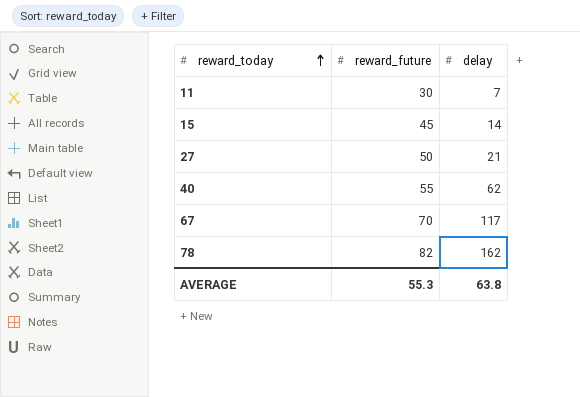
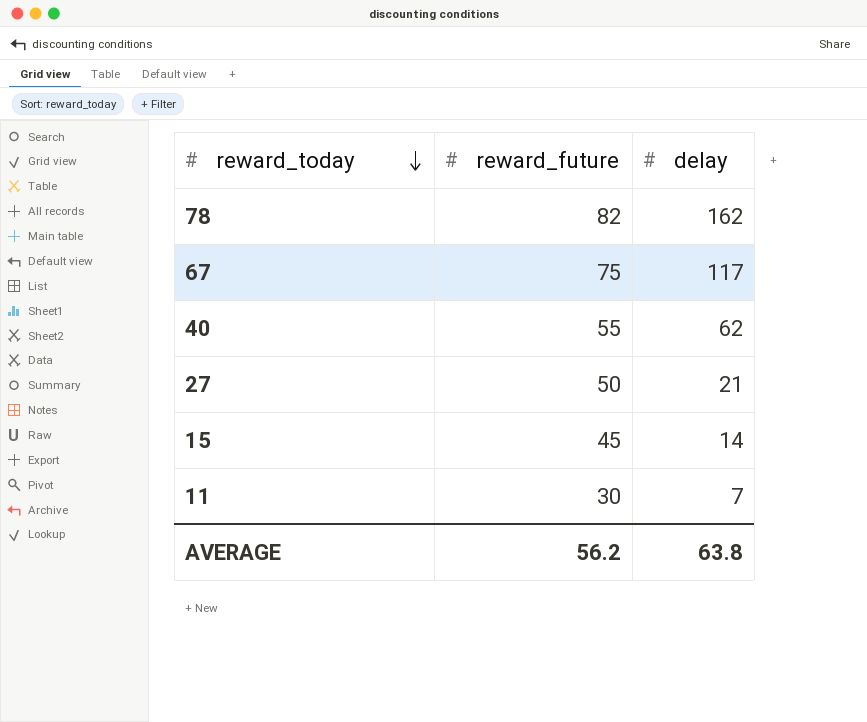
row order: reward_today ascending -> reward_today descending
67 | reward_future: 70 -> 75
AVERAGE | reward_future: 55.3 -> 56.2

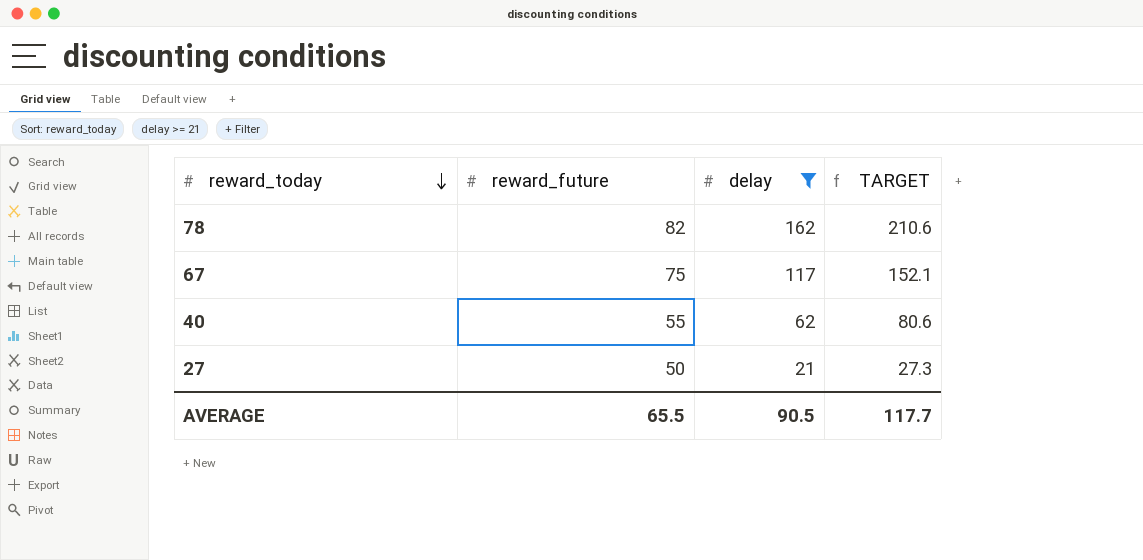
filter: none -> delay >= 21
column TARGET | formula: none -> [delay] * 1.3
AVERAGE | reward_future: 56.2 -> 65.5
AVERAGE | delay: 63.8 -> 90.5

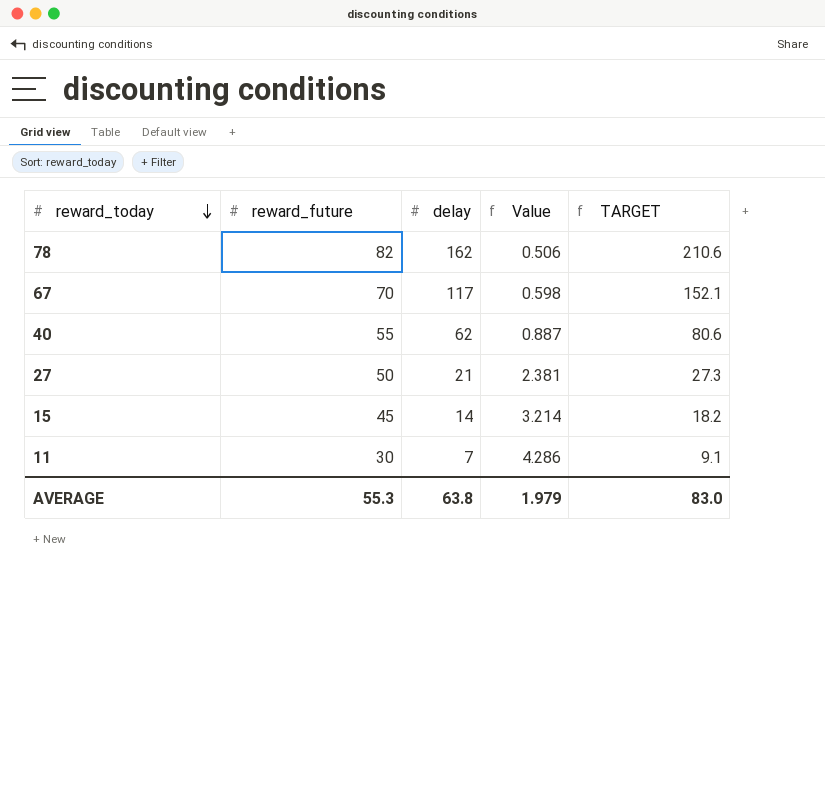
filter: delay >= 21 -> none
column Value | formula: none -> [reward_future] / [delay]
67 | reward_future: 75 -> 70
AVERAGE | reward_future: 65.5 -> 55.3
AVERAGE | delay: 90.5 -> 63.8
AVERAGE | TARGET: 117.7 -> 83.0

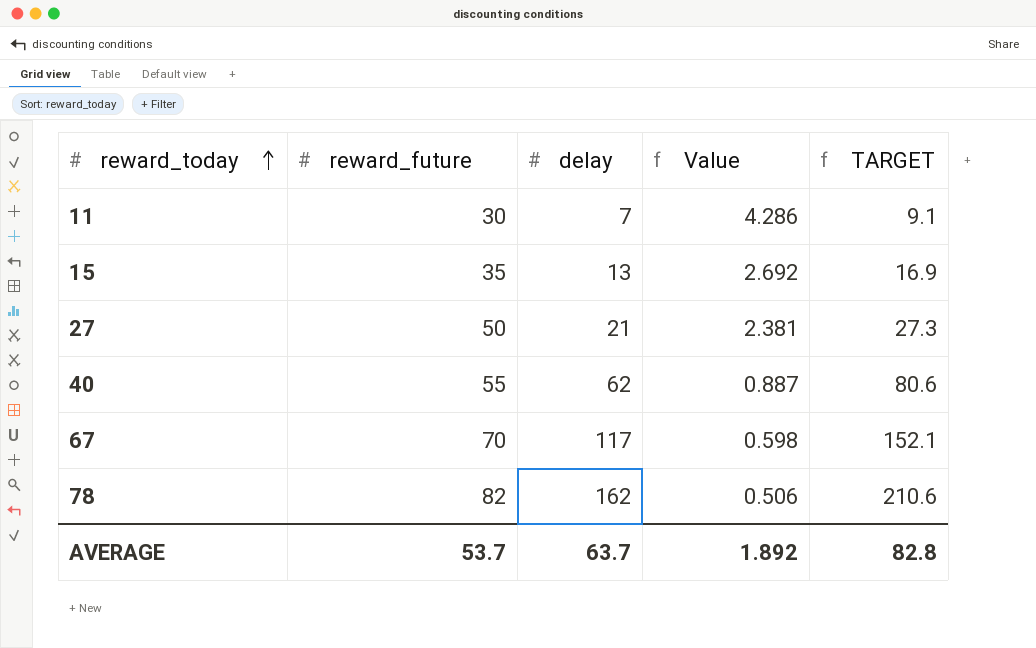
row order: reward_today descending -> reward_today ascending
15 | reward_future: 45 -> 35
15 | delay: 14 -> 13
15 | Value: 3.214 -> 2.692
15 | TARGET: 18.2 -> 16.9
AVERAGE | reward_future: 55.3 -> 53.7
AVERAGE | delay: 63.8 -> 63.7
AVERAGE | Value: 1.979 -> 1.892
AVERAGE | TARGET: 83.0 -> 82.8

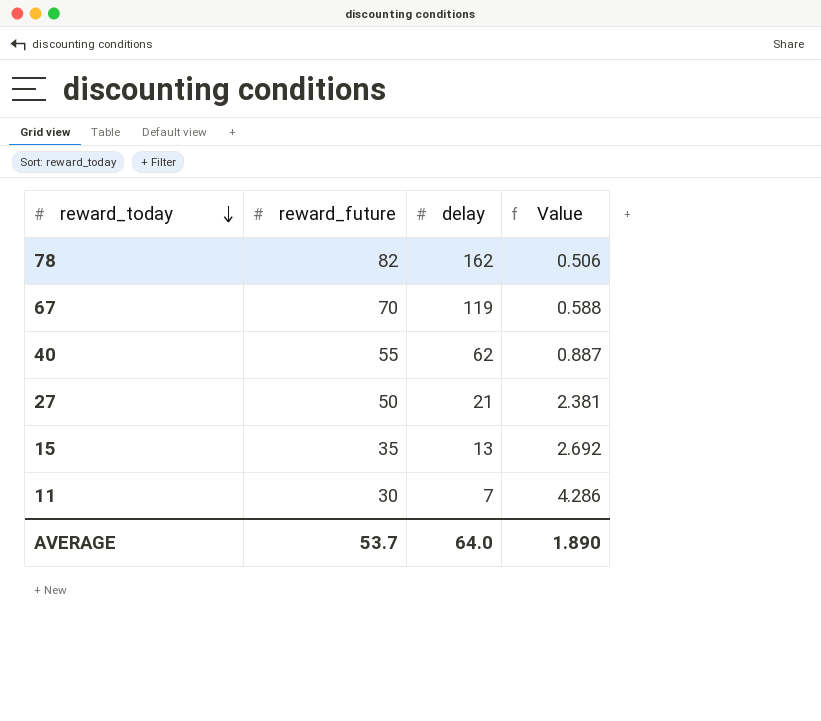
row order: reward_today ascending -> reward_today descending
column TARGET | formula: [delay] * 1.3 -> none
67 | delay: 117 -> 119
67 | Value: 0.598 -> 0.588
AVERAGE | delay: 63.7 -> 64.0
AVERAGE | Value: 1.892 -> 1.890

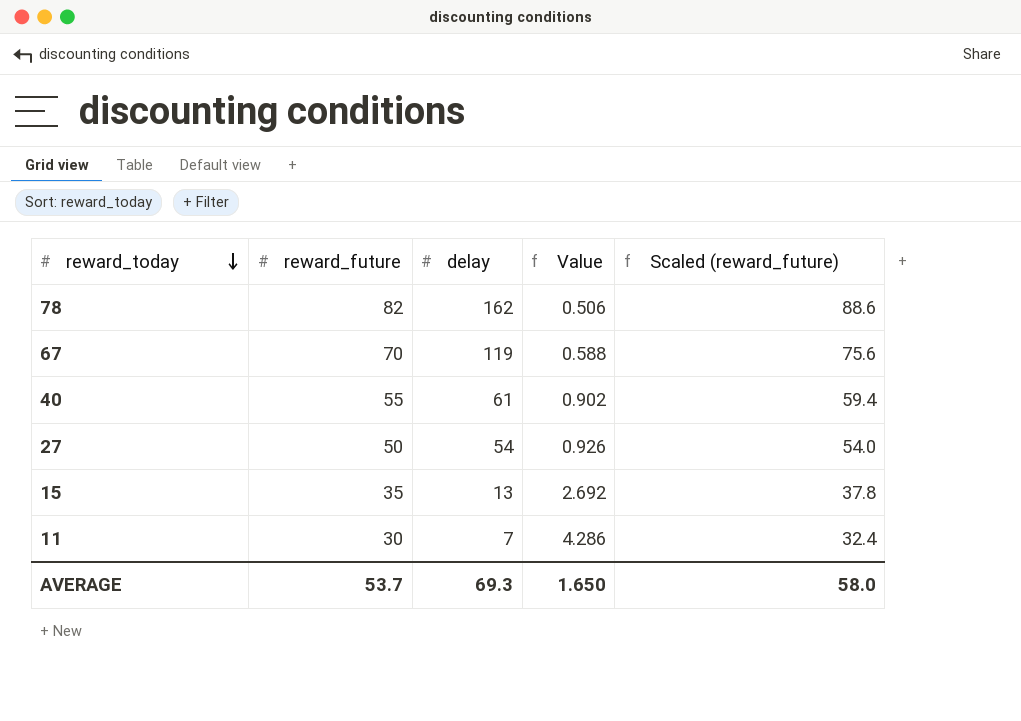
column Scaled (reward_future) | formula: none -> [reward_future] * 1.08
40 | delay: 62 -> 61
40 | Value: 0.887 -> 0.902
27 | delay: 21 -> 54
27 | Value: 2.381 -> 0.926
AVERAGE | delay: 64.0 -> 69.3
AVERAGE | Value: 1.890 -> 1.650

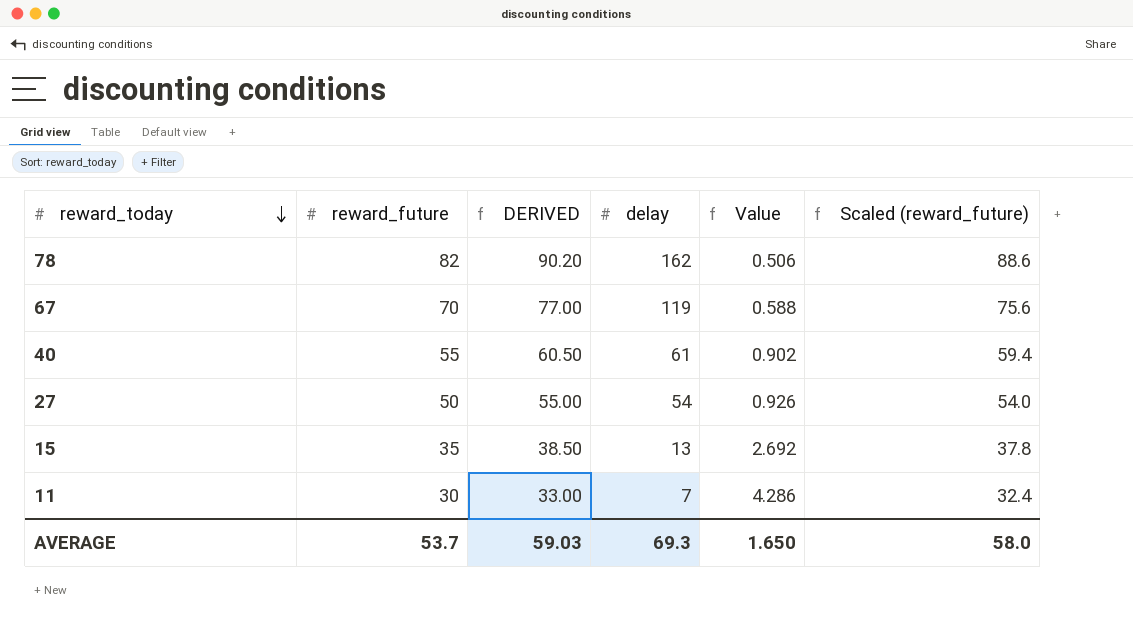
column DERIVED | formula: none -> [reward_future] * 1.1

